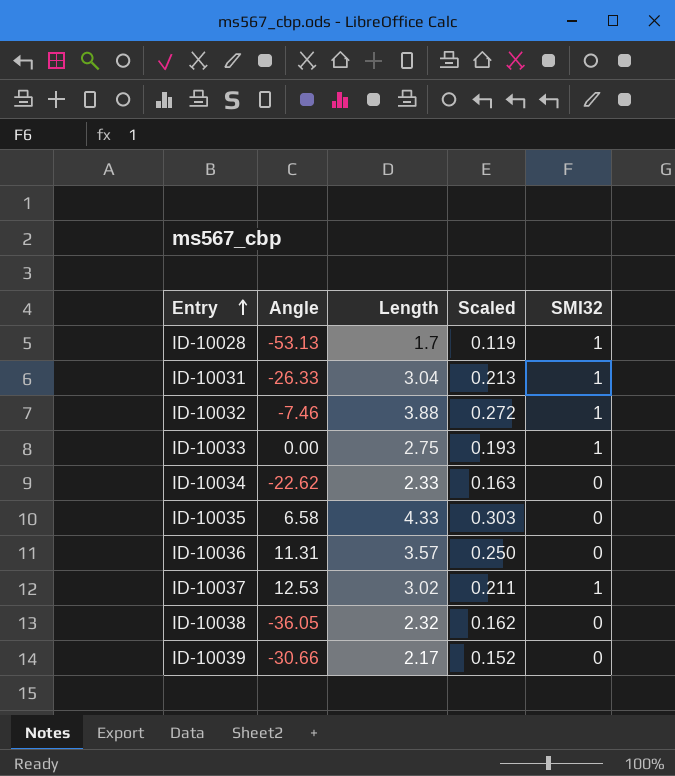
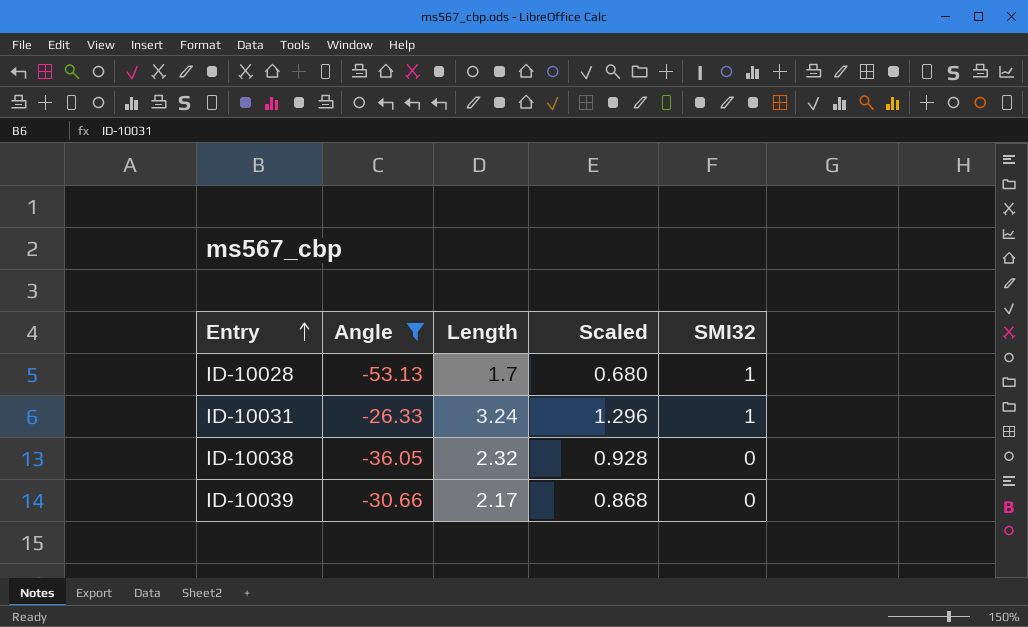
filter: none -> Angle <= -26.33
column Scaled | formula: [Length] * 0.07 -> [Length] * 0.4
ID-10031 | Length: 3.04 -> 3.24

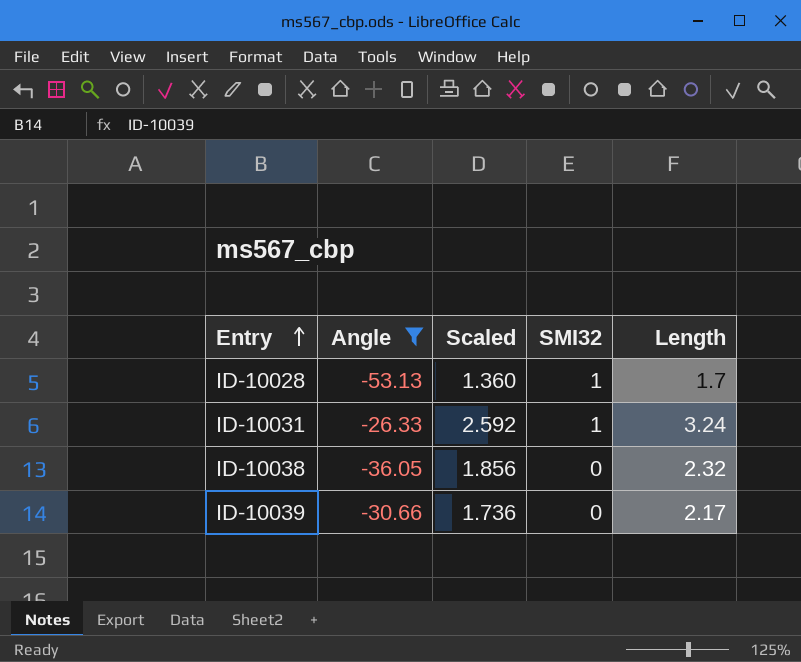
column Scaled | formula: [Length] * 0.4 -> [Length] * 0.8
column Length | position: 3 -> 5

